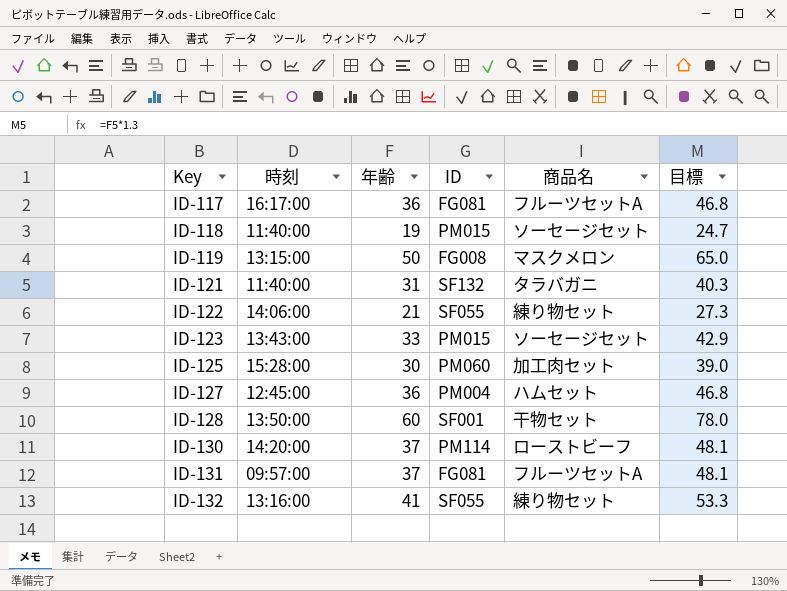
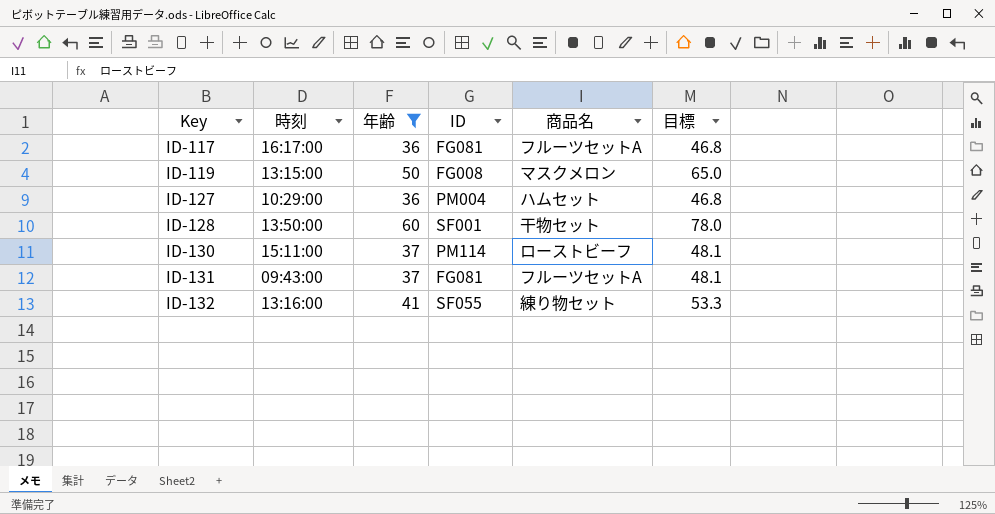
filter: none -> 年齢 >= 36
ID-127 | 時刻: 12:45:00 -> 10:29:00
ID-130 | 時刻: 14:20:00 -> 15:11:00
ID-131 | 時刻: 09:57:00 -> 09:43:00

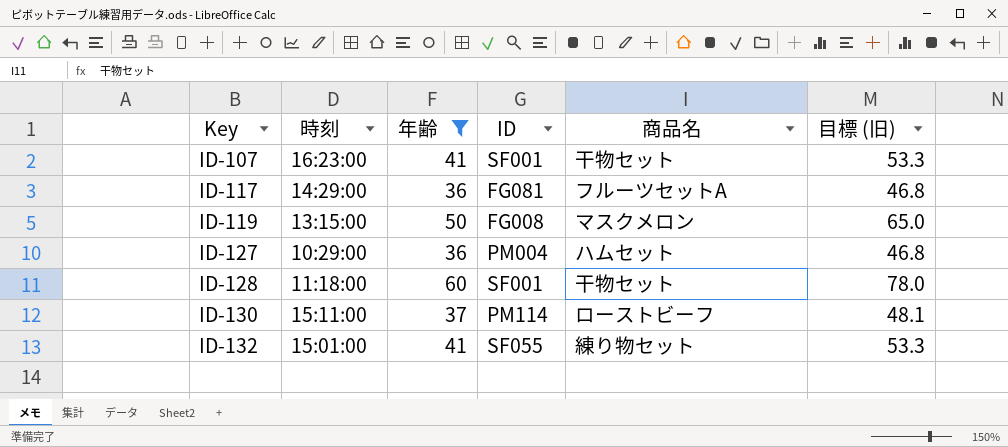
column name: 目標 -> 目標 (旧)
row ID-131: 09:43:00 | 37 | FG081 | フルーツセットA | 48.1 -> none
row ID-107: none -> 16:23:00 | 41 | SF001 | 干物セット | 53.3
ID-117 | 時刻: 16:17:00 -> 14:29:00
ID-128 | 時刻: 13:50:00 -> 11:18:00
ID-132 | 時刻: 13:16:00 -> 15:01:00

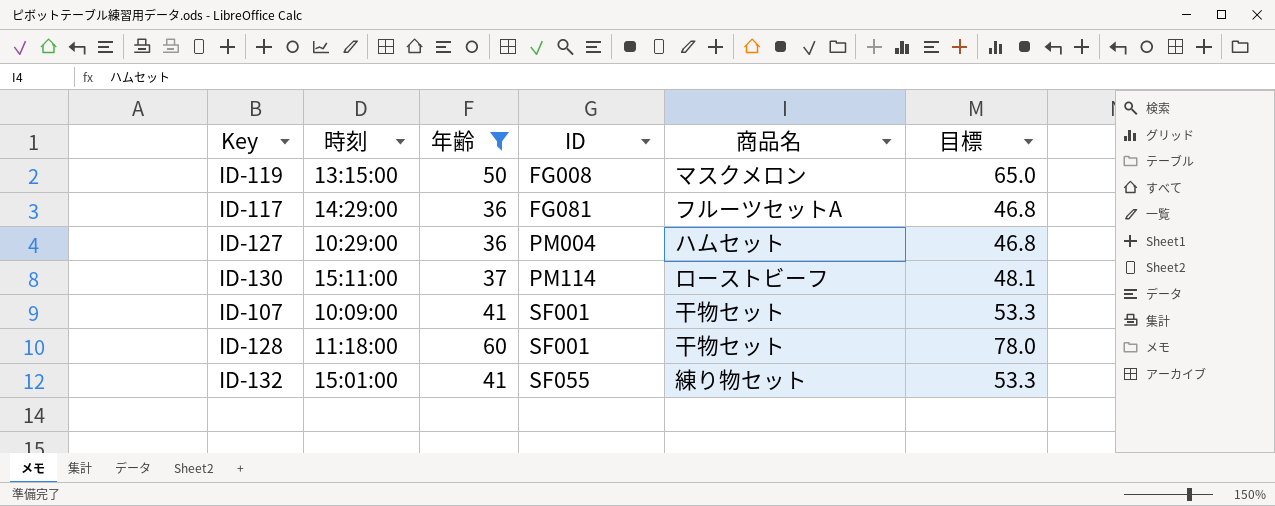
row order: Key ascending -> ID ascending
column name: 目標 (旧) -> 目標
ID-107 | 時刻: 16:23:00 -> 10:09:00

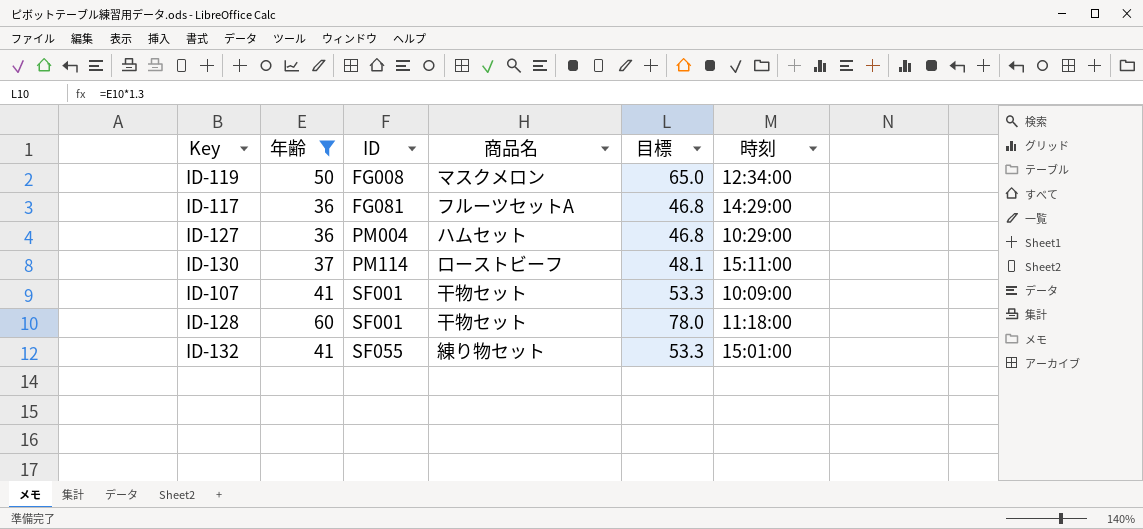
column 時刻 | position: 2 -> 6
ID-119 | 時刻: 13:15:00 -> 12:34:00

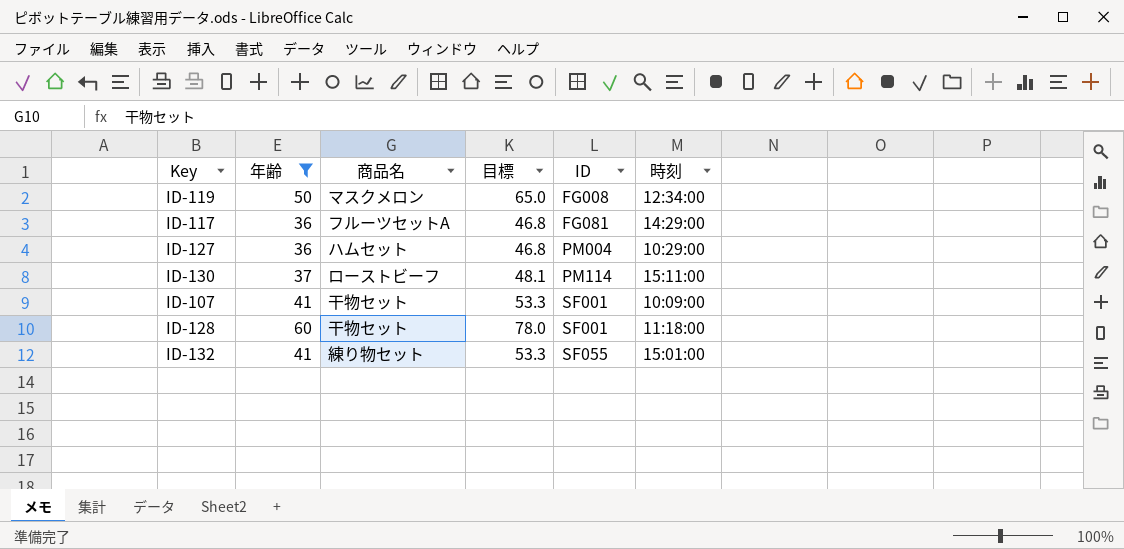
column ID | position: 3 -> 5

